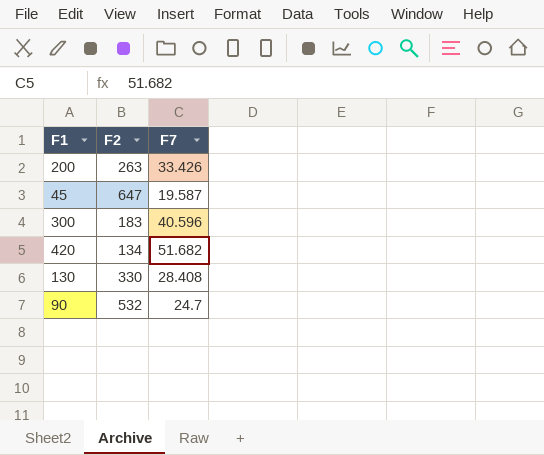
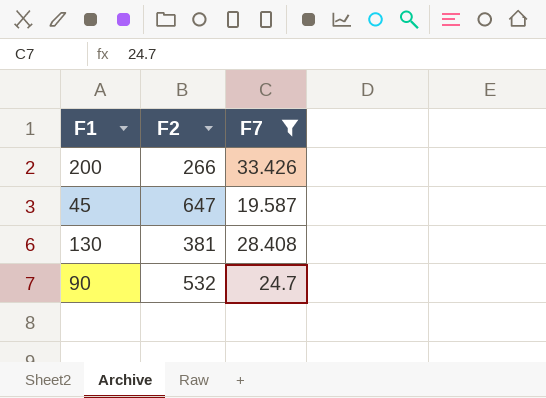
filter: none -> F7 <= 33.426
200 | F2: 263 -> 266
130 | F2: 330 -> 381

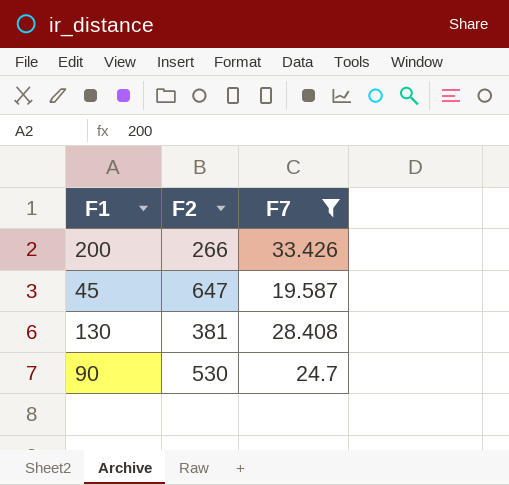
90 | F2: 532 -> 530

